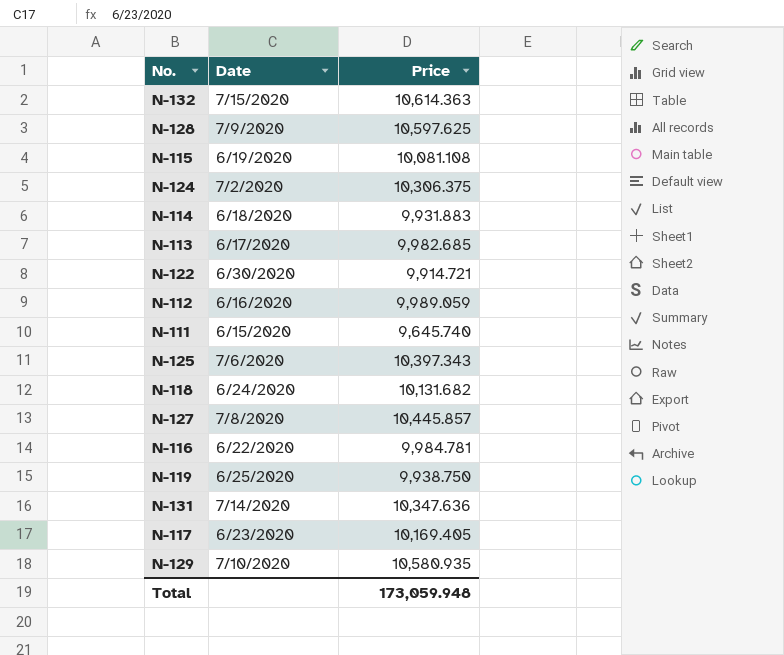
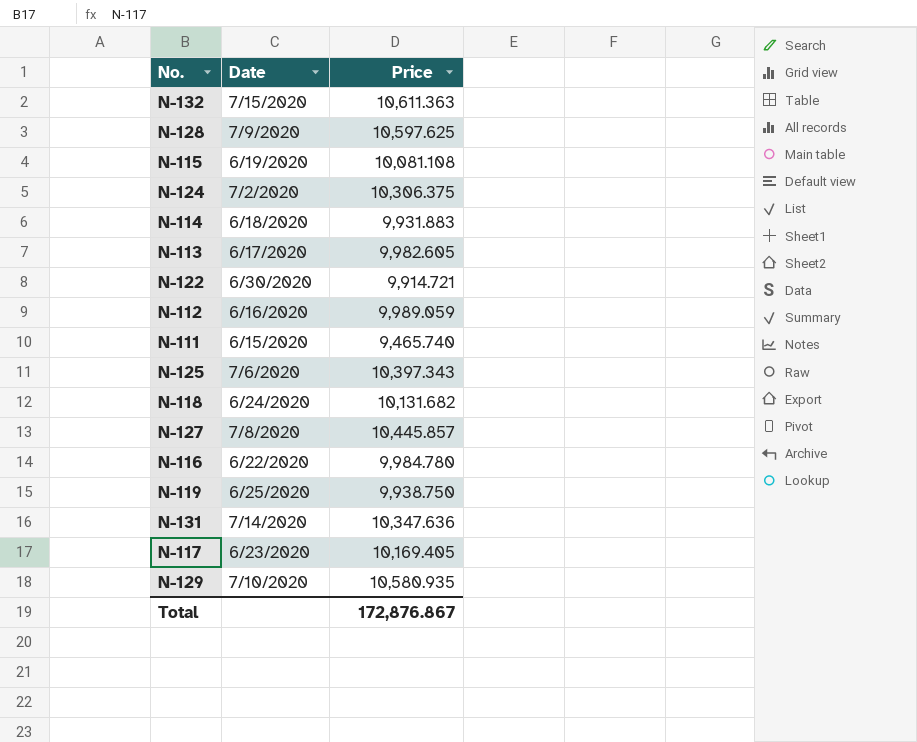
N-132 | Price: 10,614.363 -> 10,611.363
N-113 | Price: 9,982.685 -> 9,982.605
N-111 | Price: 9,645.740 -> 9,465.740
N-116 | Price: 9,984.781 -> 9,984.780
Total | Price: 173,059.948 -> 172,876.867

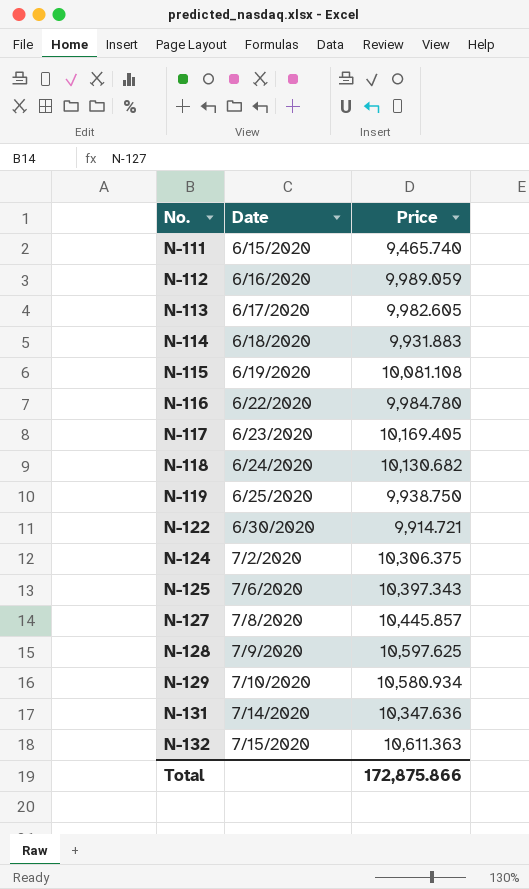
row order: none -> No. ascending
N-118 | Price: 10,131.682 -> 10,130.682
N-129 | Price: 10,580.935 -> 10,580.934
Total | Price: 172,876.867 -> 172,875.866

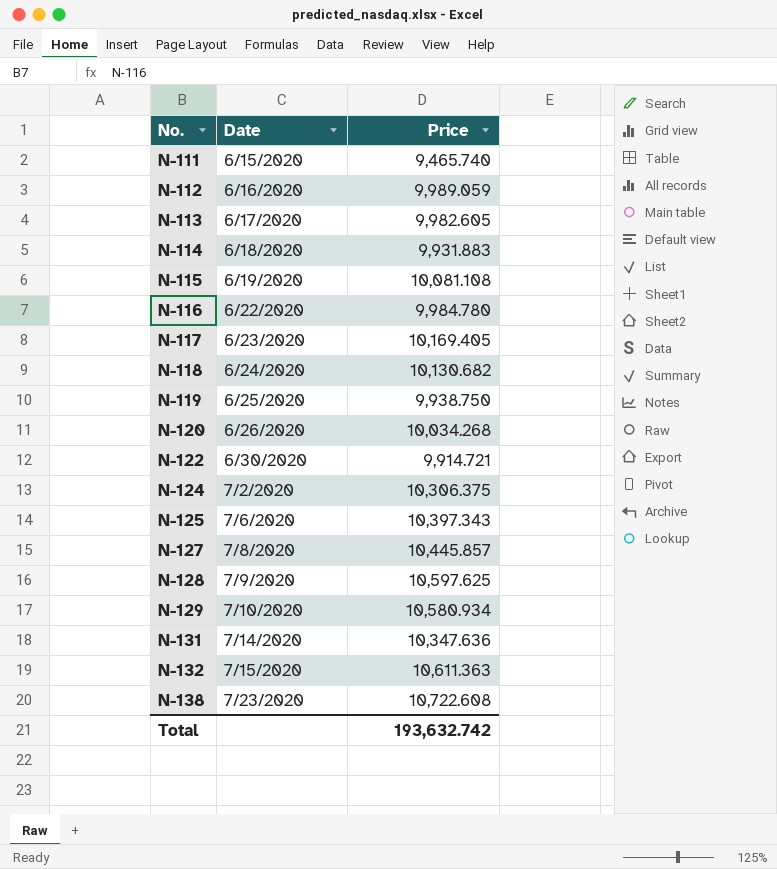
row N-120: none -> 6/26/2020 | 10,034.268
row N-138: none -> 7/23/2020 | 10,722.608
Total | Price: 172,875.866 -> 193,632.742

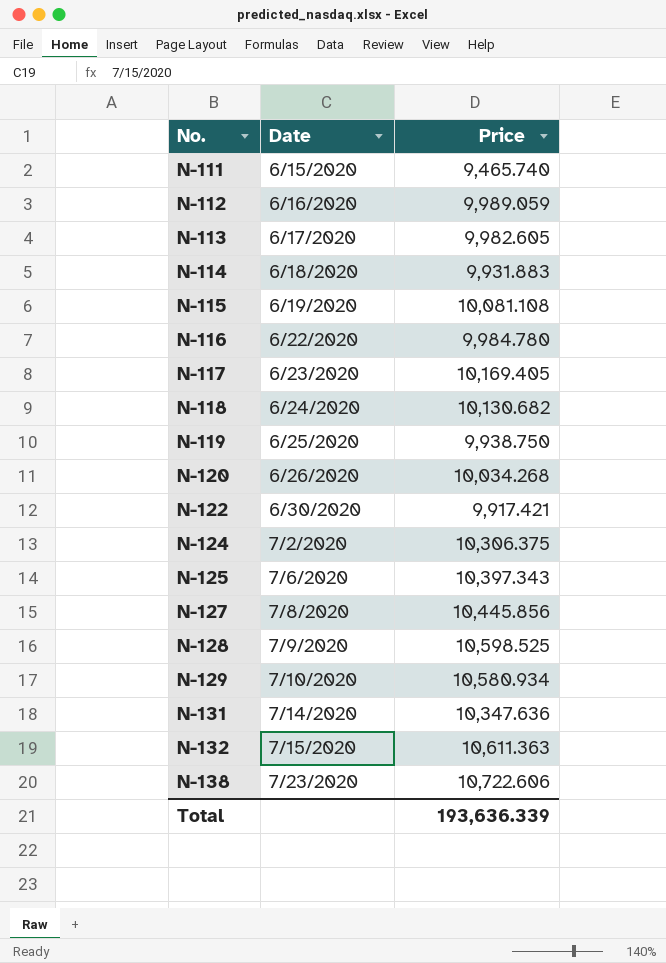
N-122 | Price: 9,914.721 -> 9,917.421
N-127 | Price: 10,445.857 -> 10,445.856
N-128 | Price: 10,597.625 -> 10,598.525
N-138 | Price: 10,722.608 -> 10,722.606
Total | Price: 193,632.742 -> 193,636.339

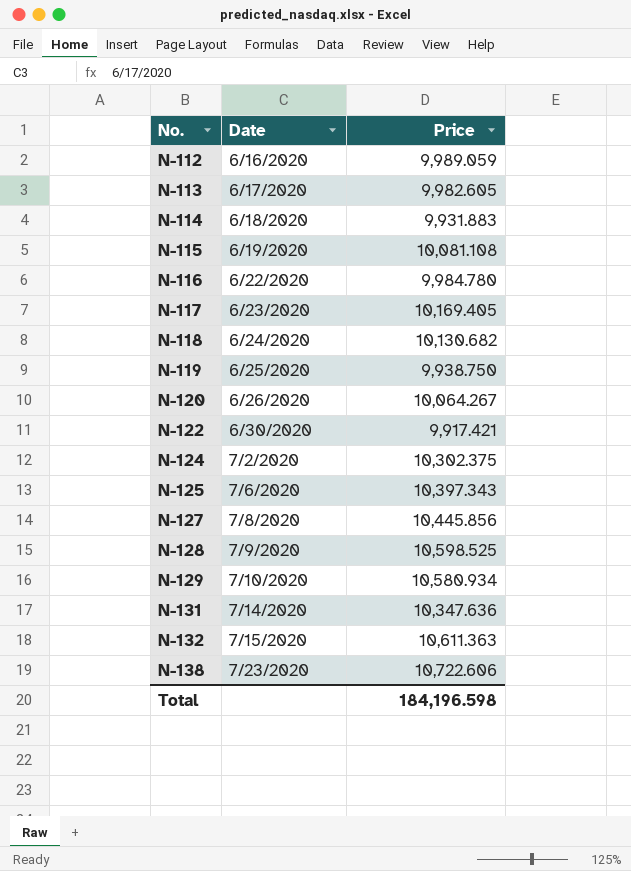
row N-111: 6/15/2020 | 9,465.740 -> none
N-120 | Price: 10,034.268 -> 10,064.267
N-124 | Price: 10,306.375 -> 10,302.375
Total | Price: 193,636.339 -> 184,196.598

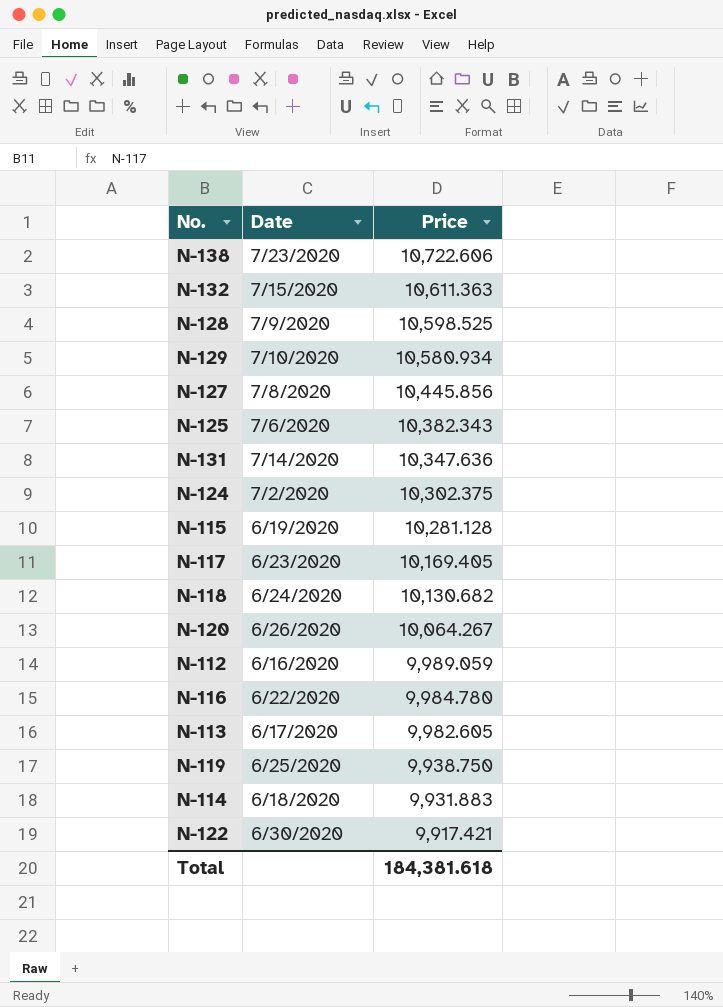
row order: No. ascending -> Price descending
N-125 | Price: 10,397.343 -> 10,382.343
N-115 | Price: 10,081.108 -> 10,281.128
Total | Price: 184,196.598 -> 184,381.618

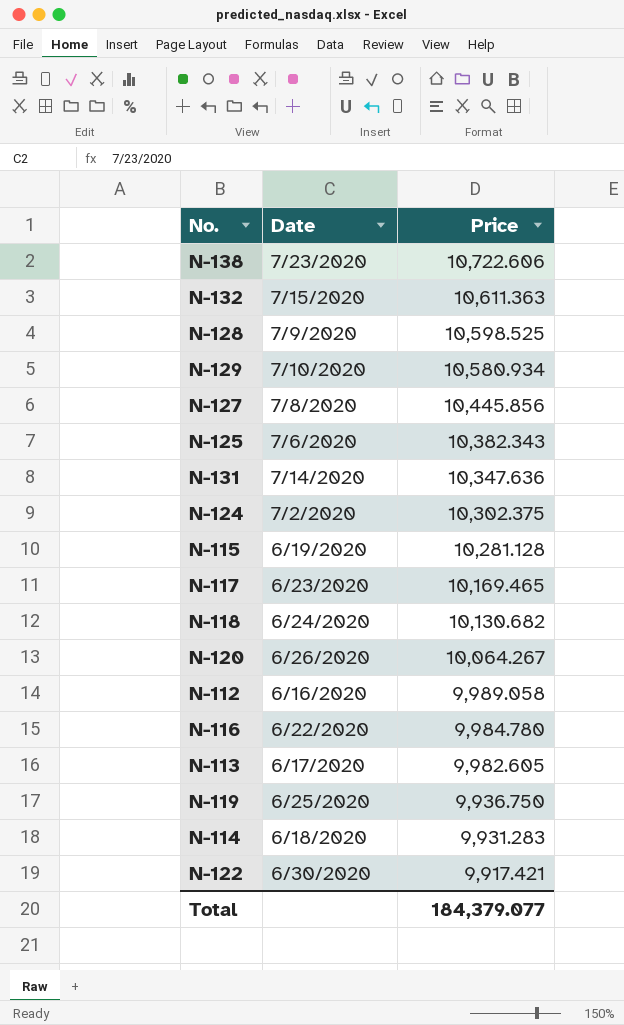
N-117 | Price: 10,169.405 -> 10,169.465
N-112 | Price: 9,989.059 -> 9,989.058
N-119 | Price: 9,938.750 -> 9,936.750
N-114 | Price: 9,931.883 -> 9,931.283
Total | Price: 184,381.618 -> 184,379.077

